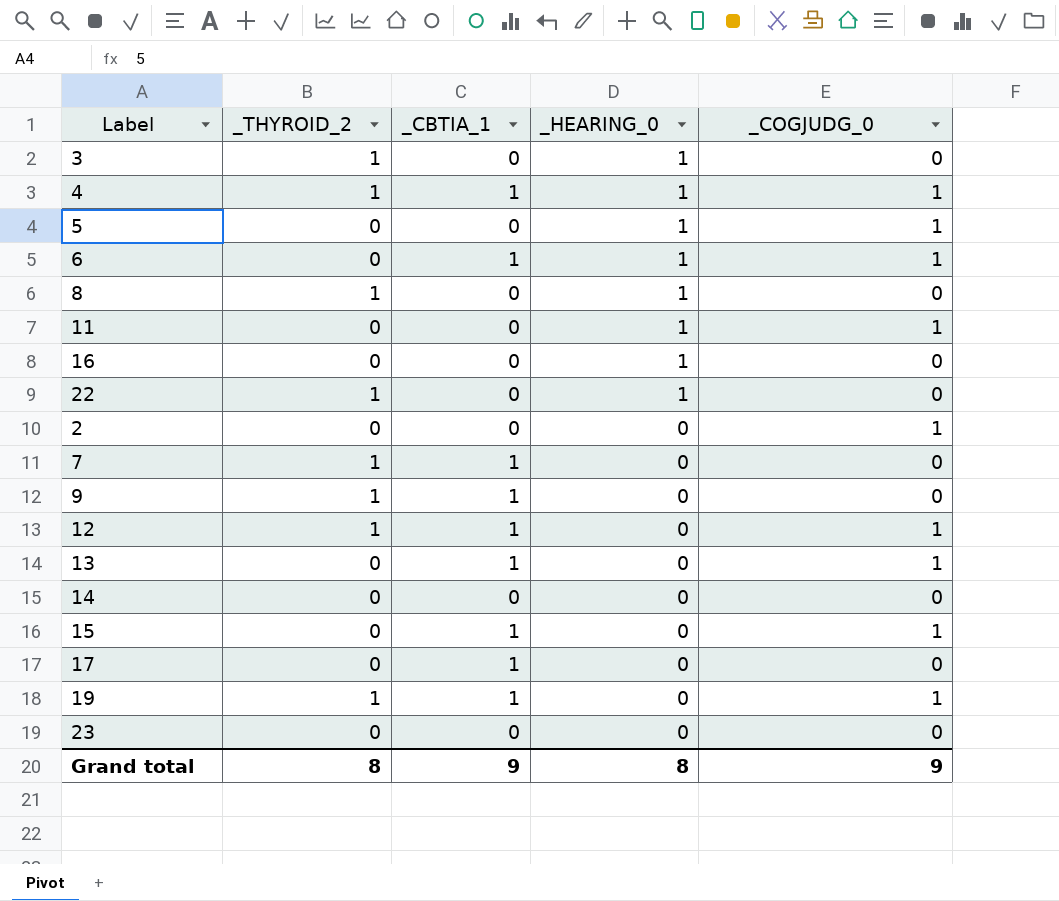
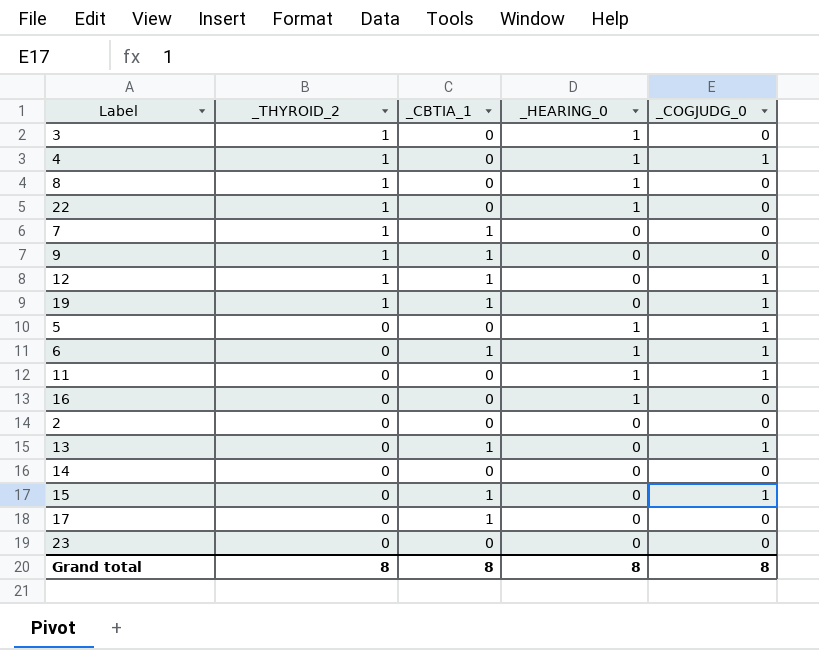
row order: _HEARING_0 descending -> _THYROID_2 descending
4 | _CBTIA_1: 1 -> 0
2 | _COGJUDG_0: 1 -> 0
Grand total | _CBTIA_1: 9 -> 8
Grand total | _COGJUDG_0: 9 -> 8

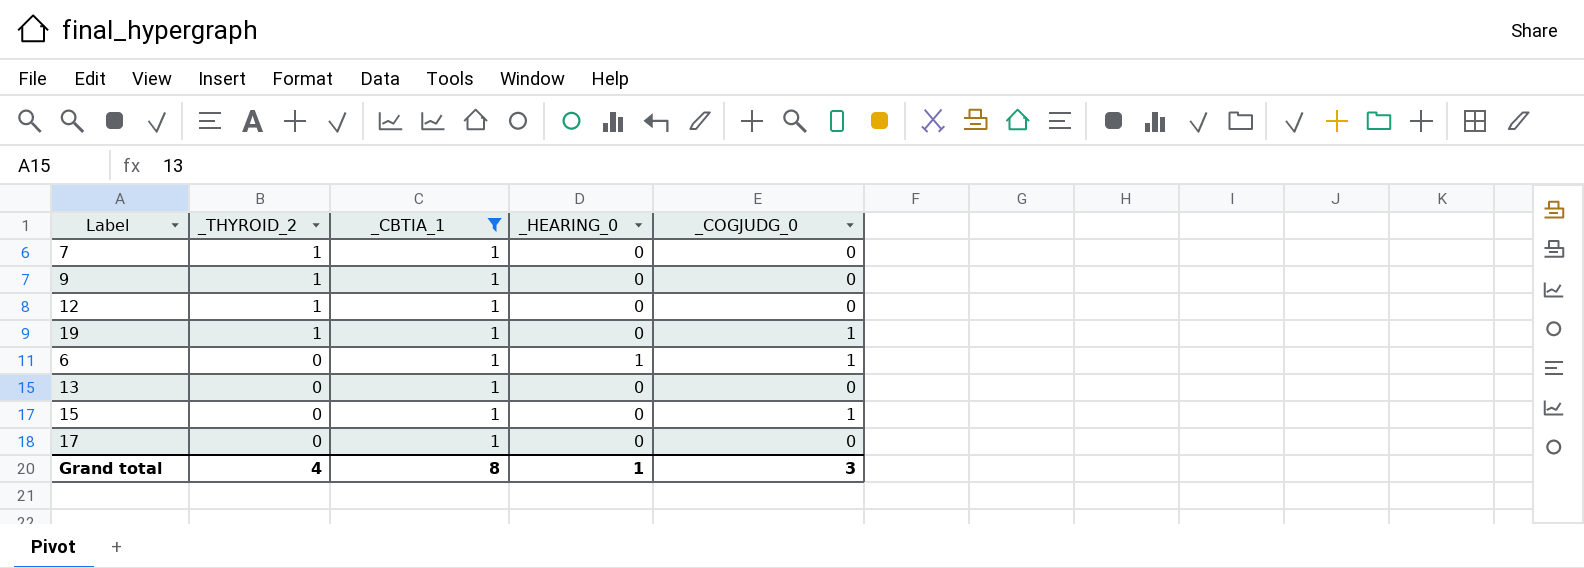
filter: none -> _CBTIA_1 = 1
12 | _COGJUDG_0: 1 -> 0
13 | _COGJUDG_0: 1 -> 0
Grand total | _THYROID_2: 8 -> 4
Grand total | _HEARING_0: 8 -> 1
Grand total | _COGJUDG_0: 8 -> 3

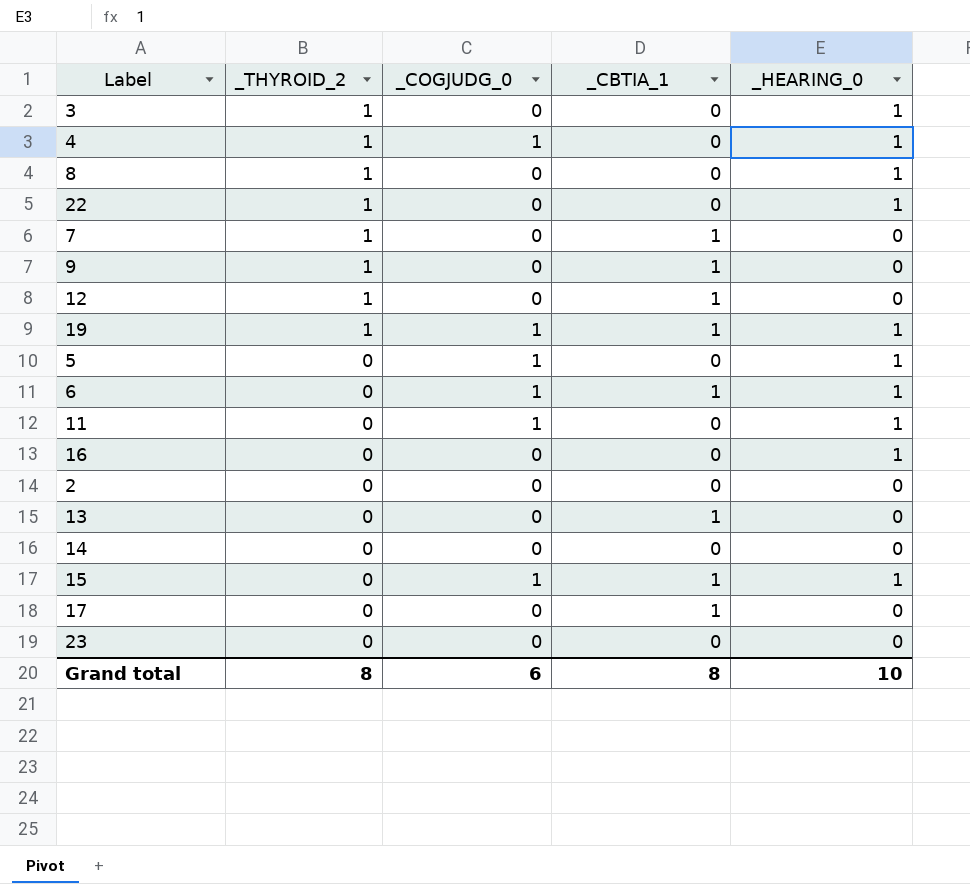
filter: _CBTIA_1 = 1 -> none
column _COGJUDG_0 | position: 5 -> 3
19 | _HEARING_0: 0 -> 1
15 | _HEARING_0: 0 -> 1
Grand total | _THYROID_2: 4 -> 8
Grand total | _COGJUDG_0: 3 -> 6
Grand total | _HEARING_0: 1 -> 10

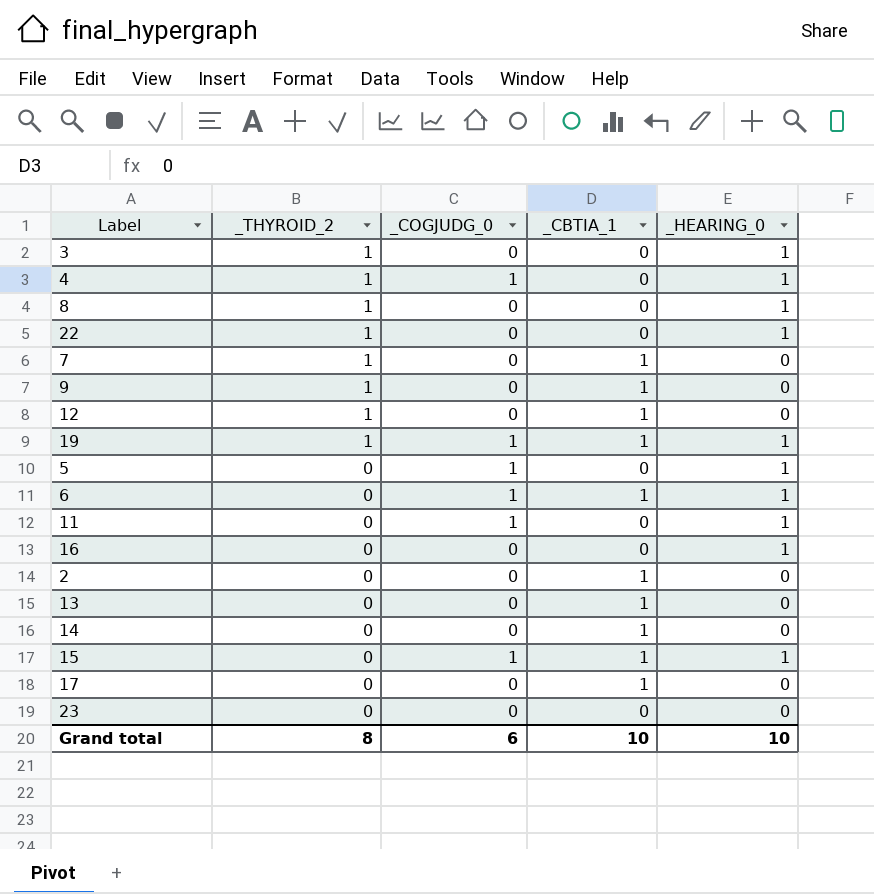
2 | _CBTIA_1: 0 -> 1
14 | _CBTIA_1: 0 -> 1
Grand total | _CBTIA_1: 8 -> 10

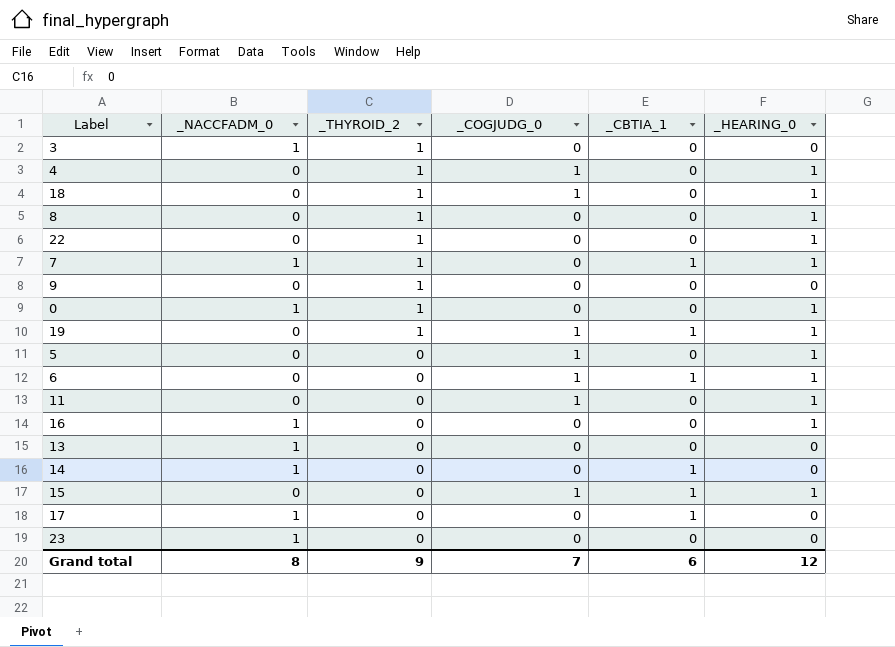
column _NACCFADM_0 | position: none -> 2
row 12: 1 | 0 | 1 | 0 -> none
row 2: 0 | 0 | 1 | 0 -> none
3 | _HEARING_0: 1 -> 0
row 18: none -> 0 | 1 | 1 | 0 | 1
7 | _HEARING_0: 0 -> 1
9 | _CBTIA_1: 1 -> 0
row 0: none -> 1 | 1 | 0 | 0 | 1
13 | _CBTIA_1: 1 -> 0
Grand total | _THYROID_2: 8 -> 9
Grand total | _COGJUDG_0: 6 -> 7
Grand total | _CBTIA_1: 10 -> 6
Grand total | _HEARING_0: 10 -> 12

